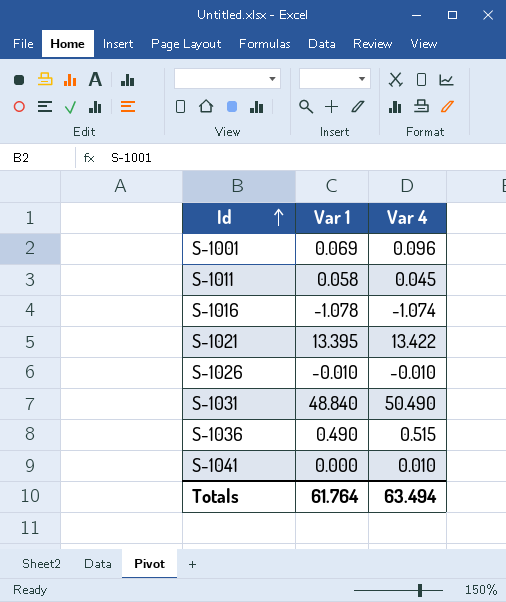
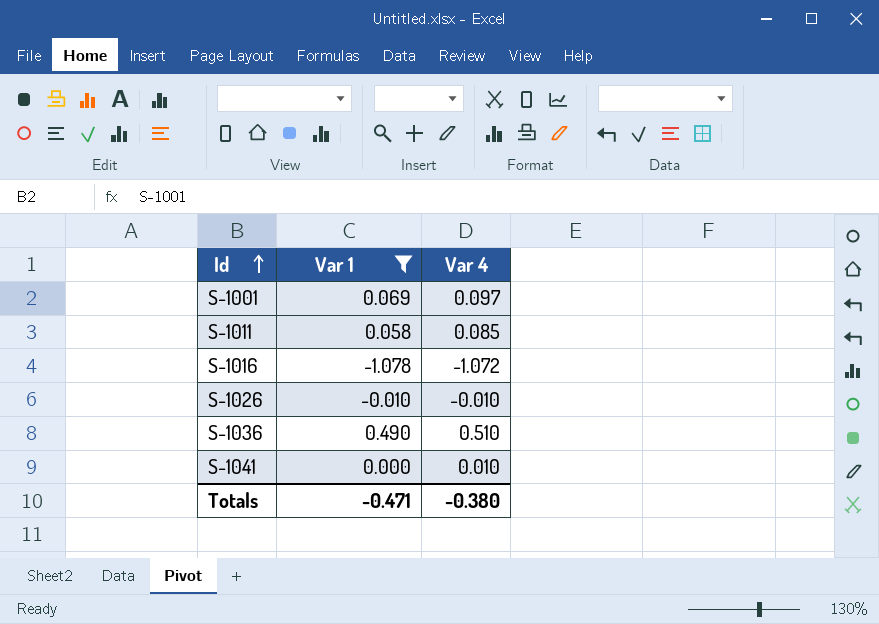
filter: none -> Var 1 <= 0.490
S-1001 | Var 4: 0.096 -> 0.097
S-1011 | Var 4: 0.045 -> 0.085
S-1016 | Var 4: -1.074 -> -1.072
S-1036 | Var 4: 0.515 -> 0.510
Totals | Var 1: 61.764 -> -0.471
Totals | Var 4: 63.494 -> -0.380

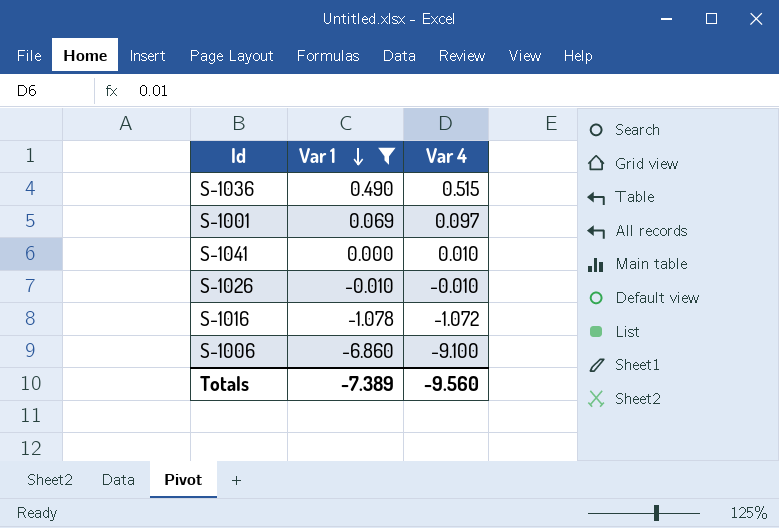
row order: Id ascending -> Var 1 descending
row S-1011: 0.058 | 0.085 -> none
S-1036 | Var 4: 0.510 -> 0.515
row S-1006: none -> -6.860 | -9.100
Totals | Var 1: -0.471 -> -7.389
Totals | Var 4: -0.380 -> -9.560

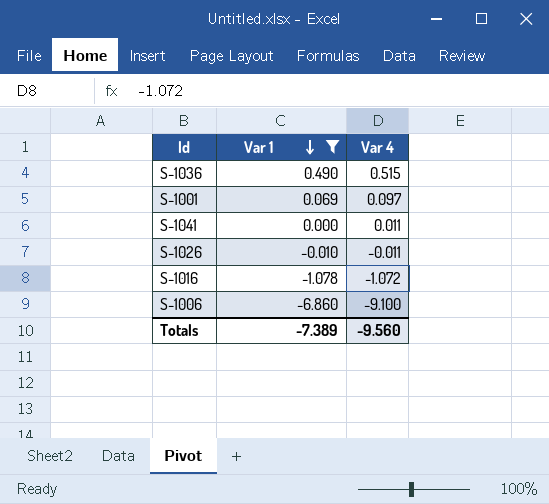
S-1041 | Var 4: 0.010 -> 0.011
S-1026 | Var 4: -0.010 -> -0.011

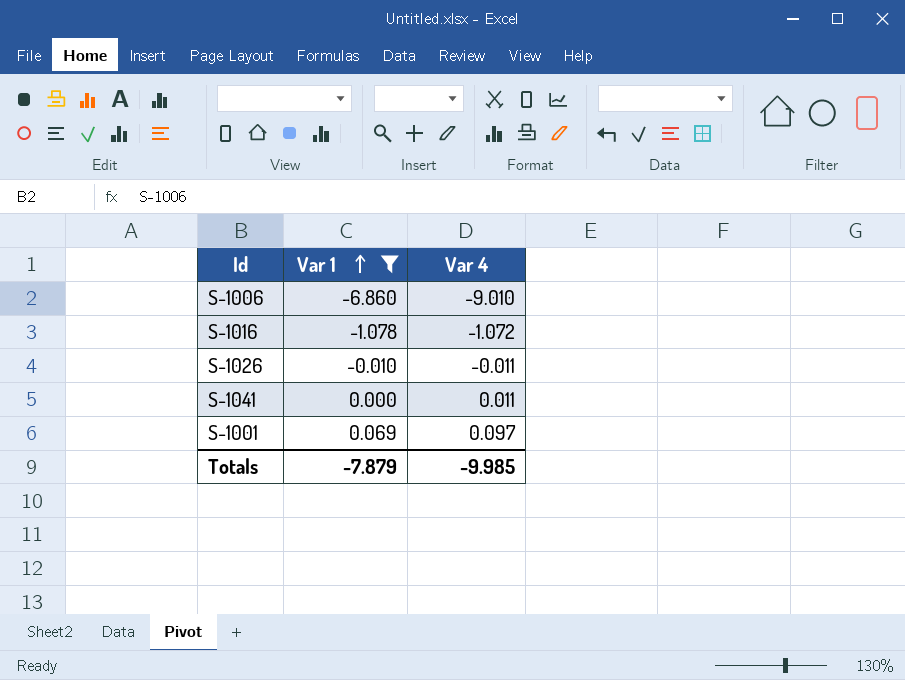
row order: Var 1 descending -> Var 1 ascending
row S-1036: 0.490 | 0.515 -> none
S-1006 | Var 4: -9.100 -> -9.010
Totals | Var 1: -7.389 -> -7.879
Totals | Var 4: -9.560 -> -9.985

